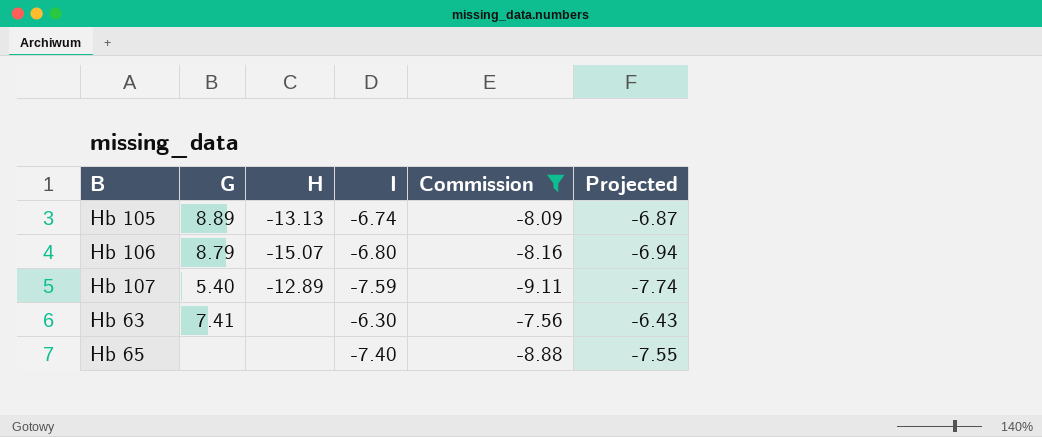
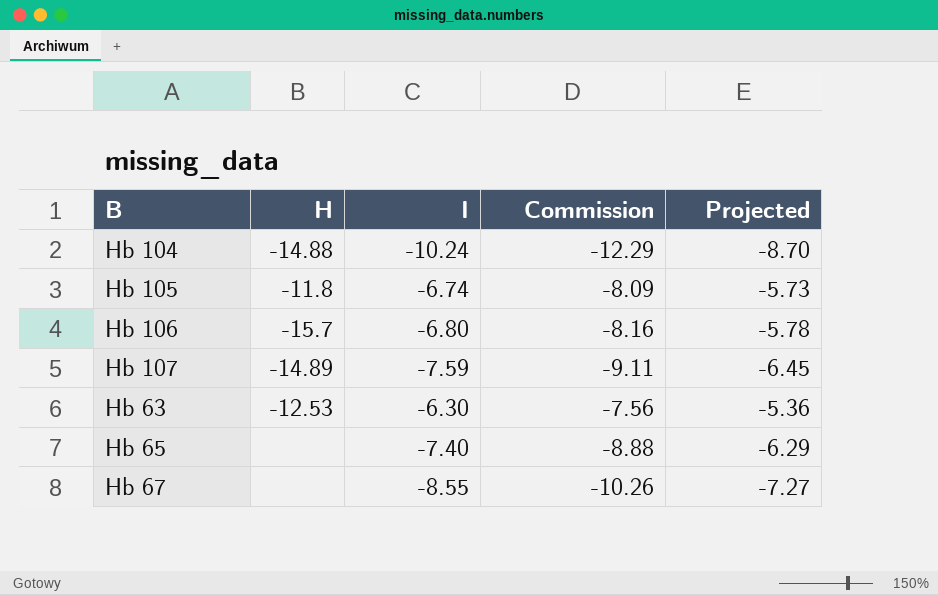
filter: Commission >= -9.11 -> none
column G | position: 2 -> none
column Projected | formula: [I] * 1.02 -> [I] * 0.85
Hb 105 | H: -13.13 -> -11.8
Hb 106 | H: -15.07 -> -15.7
Hb 107 | H: -12.89 -> -14.89
Hb 63 | H: none -> -12.53

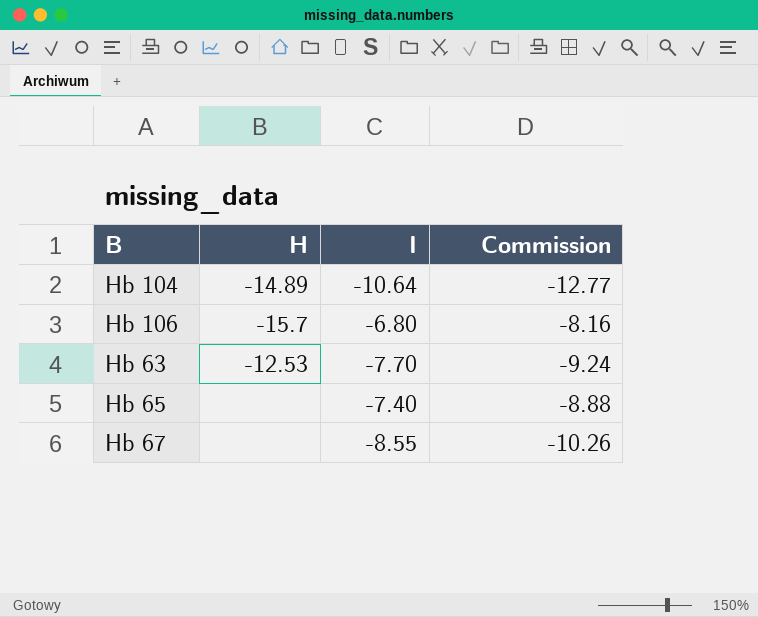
column Projected | formula: [I] * 0.85 -> none
row Hb 105: -11.8 | -6.74 | -8.09 | -5.73 -> none
row Hb 107: -14.89 | -7.59 | -9.11 | -6.45 -> none
Hb 104 | H: -14.88 -> -14.89
Hb 104 | I: -10.24 -> -10.64
Hb 104 | Commission: -12.29 -> -12.77
Hb 63 | I: -6.30 -> -7.70
Hb 63 | Commission: -7.56 -> -9.24

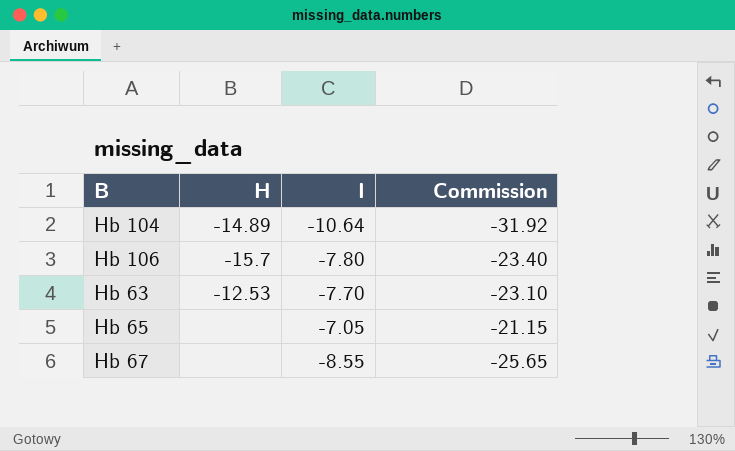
column Commission | formula: [I] * 1.2 -> [I] * 3
Hb 106 | I: -6.80 -> -7.80
Hb 65 | I: -7.40 -> -7.05

